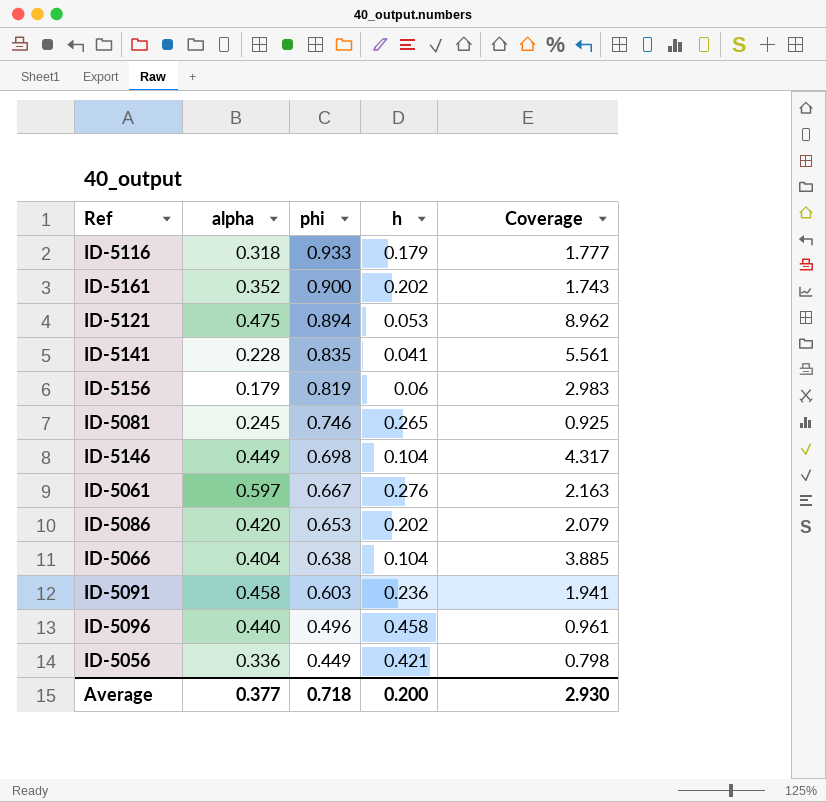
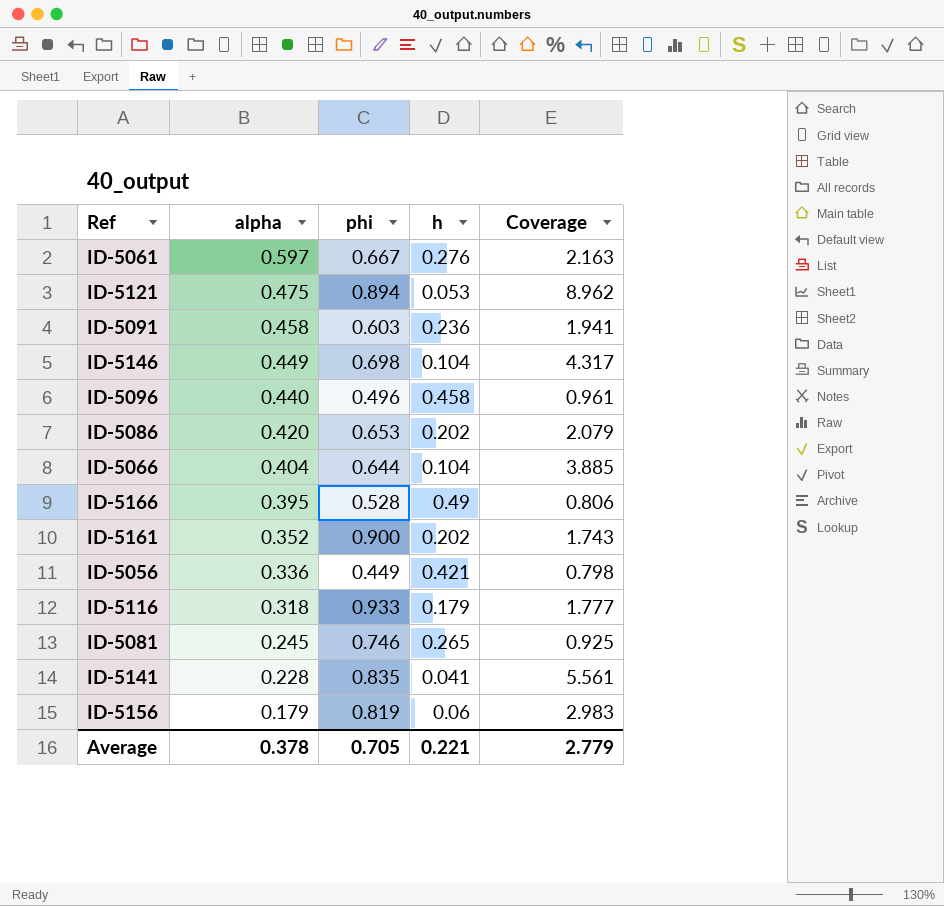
row order: phi descending -> alpha descending
ID-5066 | phi: 0.638 -> 0.644
row ID-5166: none -> 0.395 | 0.528 | 0.49 | 0.806
Average | alpha: 0.377 -> 0.378
Average | phi: 0.718 -> 0.705
Average | h: 0.200 -> 0.221
Average | Coverage: 2.930 -> 2.779

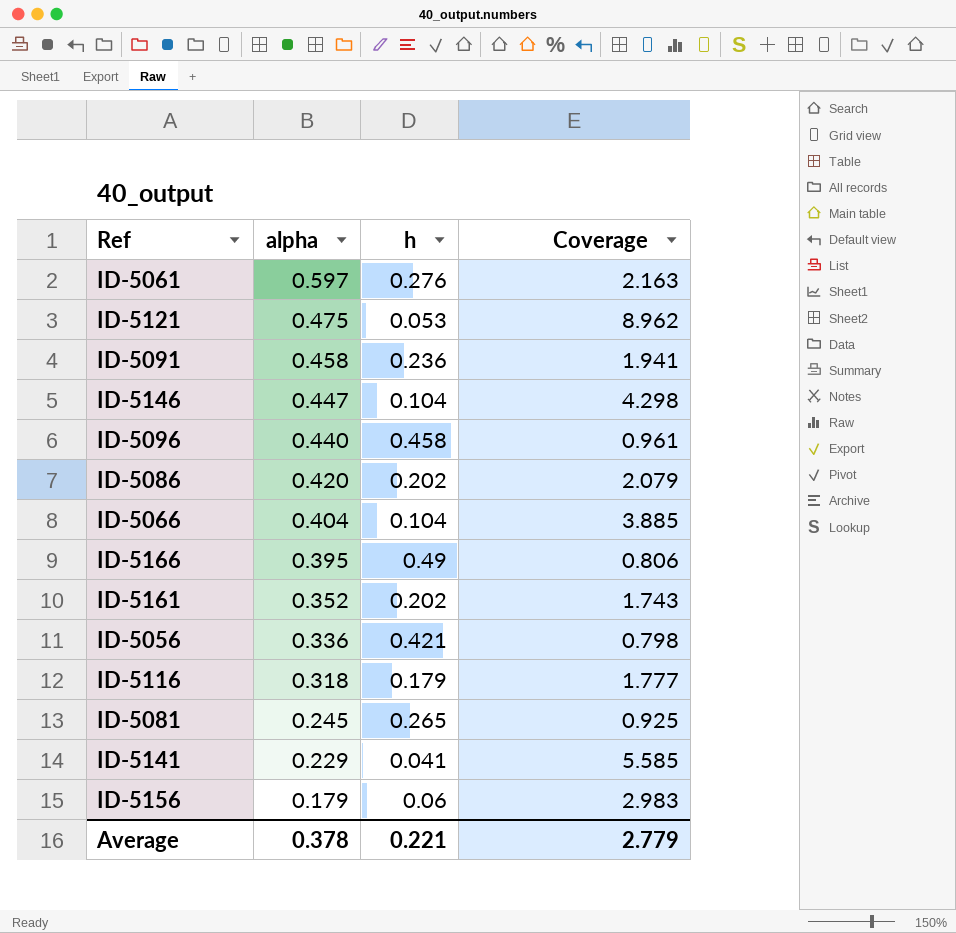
column phi | position: 3 -> none
ID-5146 | alpha: 0.449 -> 0.447
ID-5146 | Coverage: 4.317 -> 4.298
ID-5141 | alpha: 0.228 -> 0.229
ID-5141 | Coverage: 5.561 -> 5.585

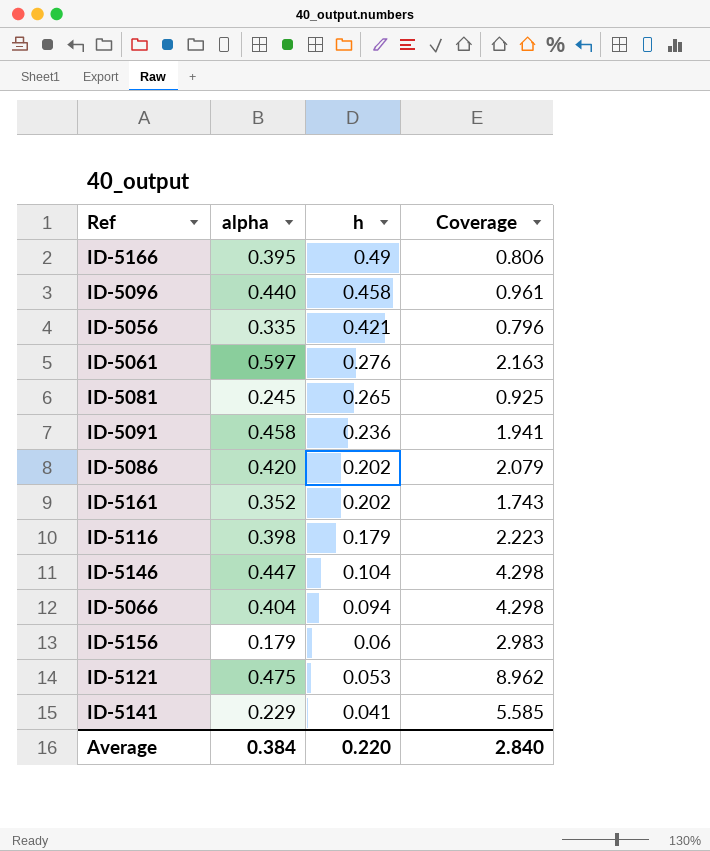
row order: alpha descending -> h descending
ID-5056 | alpha: 0.336 -> 0.335
ID-5056 | Coverage: 0.798 -> 0.796
ID-5116 | alpha: 0.318 -> 0.398
ID-5116 | Coverage: 1.777 -> 2.223
ID-5066 | h: 0.104 -> 0.094
ID-5066 | Coverage: 3.885 -> 4.298
Average | alpha: 0.378 -> 0.384
Average | h: 0.221 -> 0.220
Average | Coverage: 2.779 -> 2.840

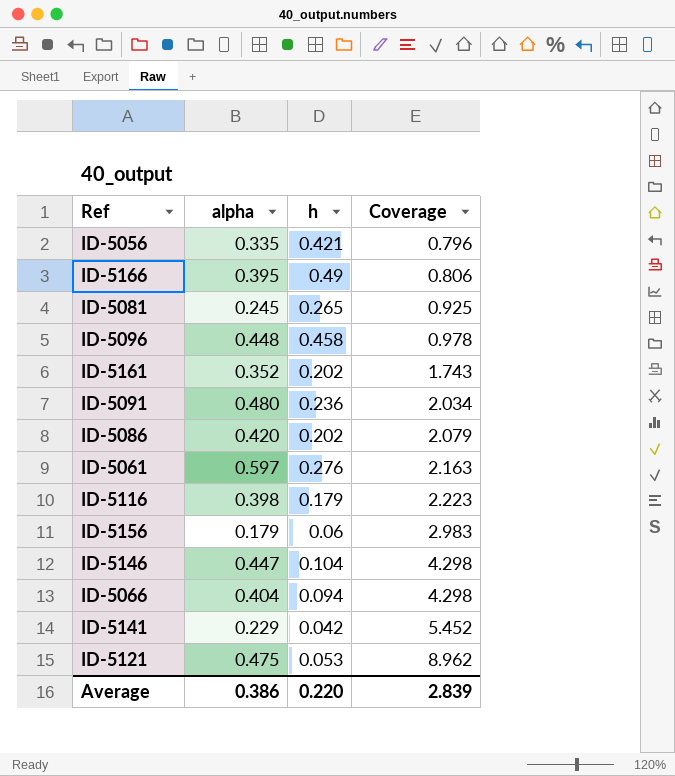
row order: h descending -> Coverage ascending
ID-5096 | alpha: 0.440 -> 0.448
ID-5096 | Coverage: 0.961 -> 0.978
ID-5091 | alpha: 0.458 -> 0.480
ID-5091 | Coverage: 1.941 -> 2.034
ID-5141 | h: 0.041 -> 0.042
ID-5141 | Coverage: 5.585 -> 5.452
Average | alpha: 0.384 -> 0.386
Average | Coverage: 2.840 -> 2.839

